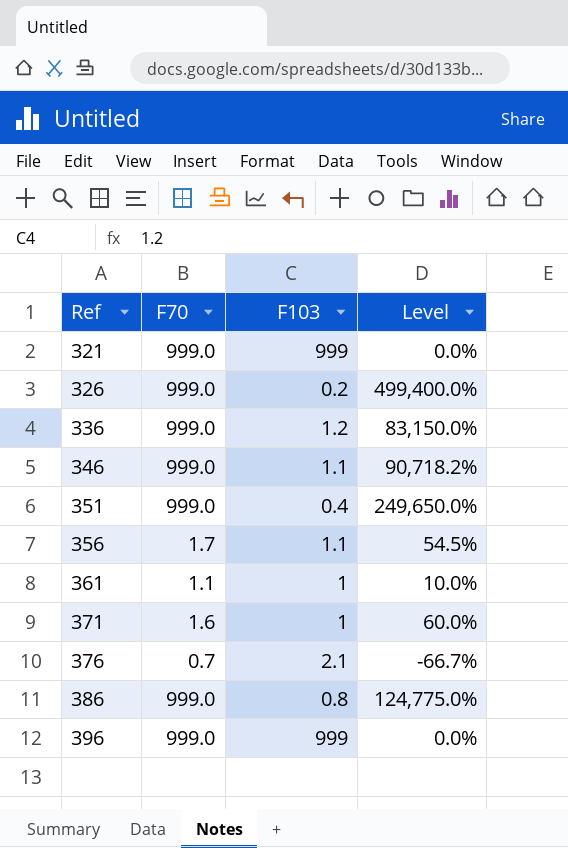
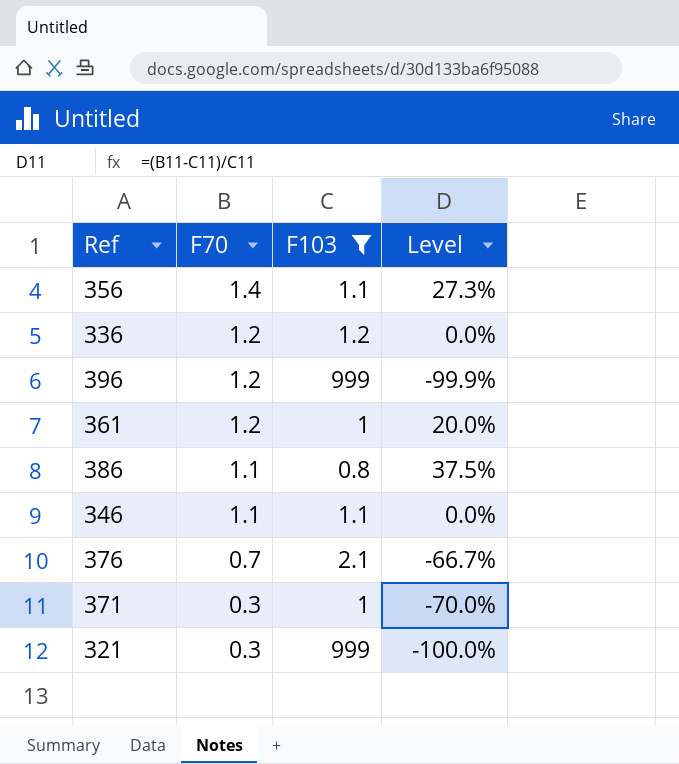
filter: none -> F103 >= 0.8
row order: Ref ascending -> F70 descending
356 | F70: 1.7 -> 1.4
356 | Level: 54.5% -> 27.3%
336 | F70: 999.0 -> 1.2
336 | Level: 83,150.0% -> 0.0%
396 | F70: 999.0 -> 1.2
396 | Level: 0.0% -> -99.9%
361 | F70: 1.1 -> 1.2
361 | Level: 10.0% -> 20.0%
386 | F70: 999.0 -> 1.1
386 | Level: 124,775.0% -> 37.5%
346 | F70: 999.0 -> 1.1
346 | Level: 90,718.2% -> 0.0%
371 | F70: 1.6 -> 0.3
371 | Level: 60.0% -> -70.0%
321 | F70: 999.0 -> 0.3
321 | Level: 0.0% -> -100.0%

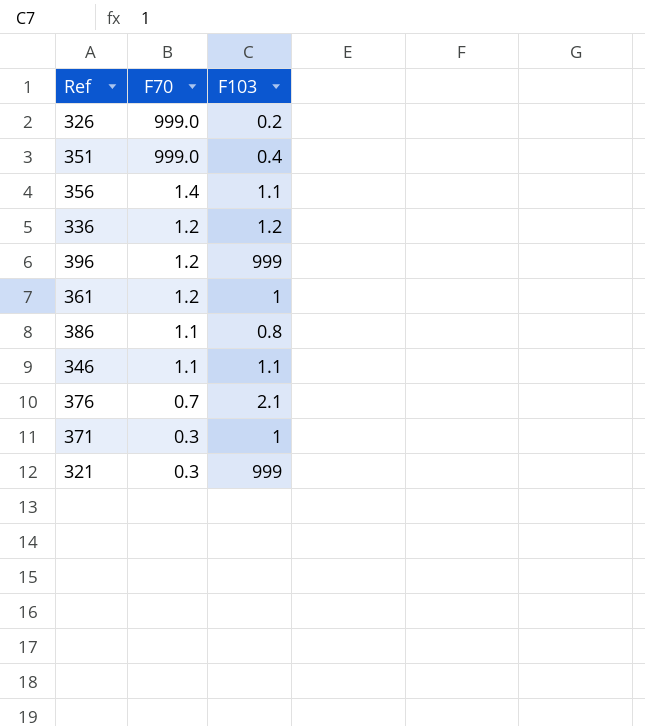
filter: F103 >= 0.8 -> none
column Level | formula: ([F70] - [F103]) / [F103] -> none

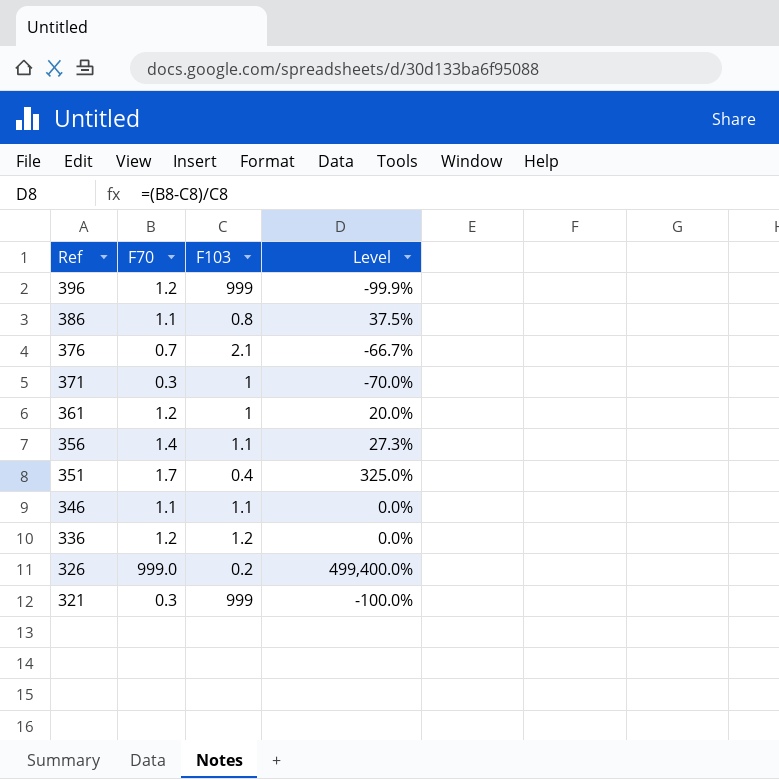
row order: F70 descending -> Ref descending
column Level | formula: none -> ([F70] - [F103]) / [F103]
351 | F70: 999.0 -> 1.7

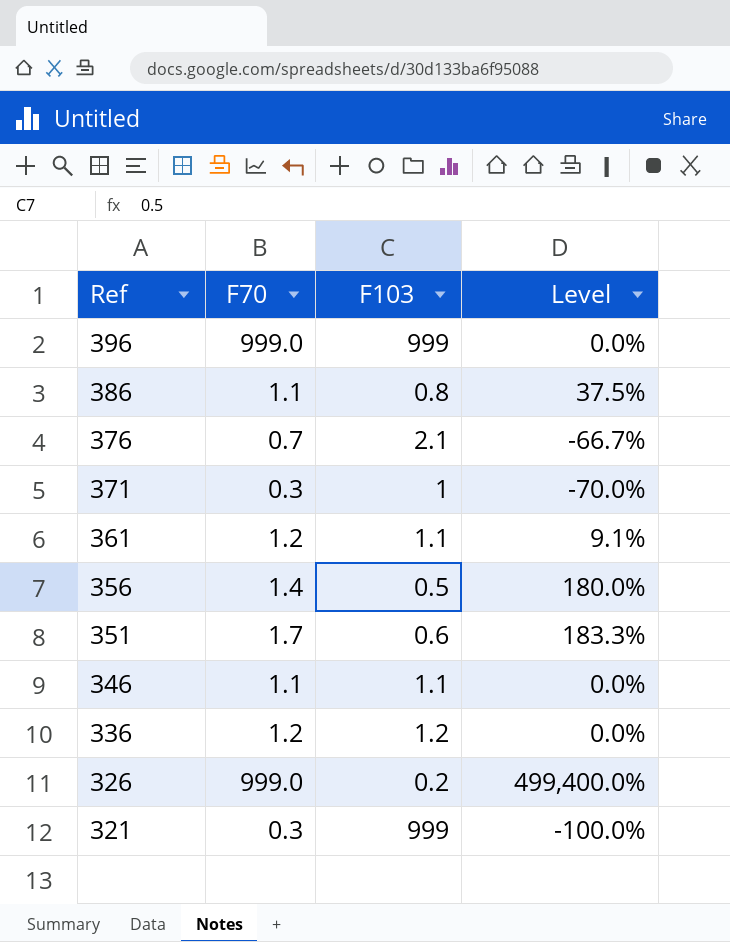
396 | F70: 1.2 -> 999.0
396 | Level: -99.9% -> 0.0%
361 | F103: 1 -> 1.1
361 | Level: 20.0% -> 9.1%
356 | F103: 1.1 -> 0.5
356 | Level: 27.3% -> 180.0%
351 | F103: 0.4 -> 0.6
351 | Level: 325.0% -> 183.3%

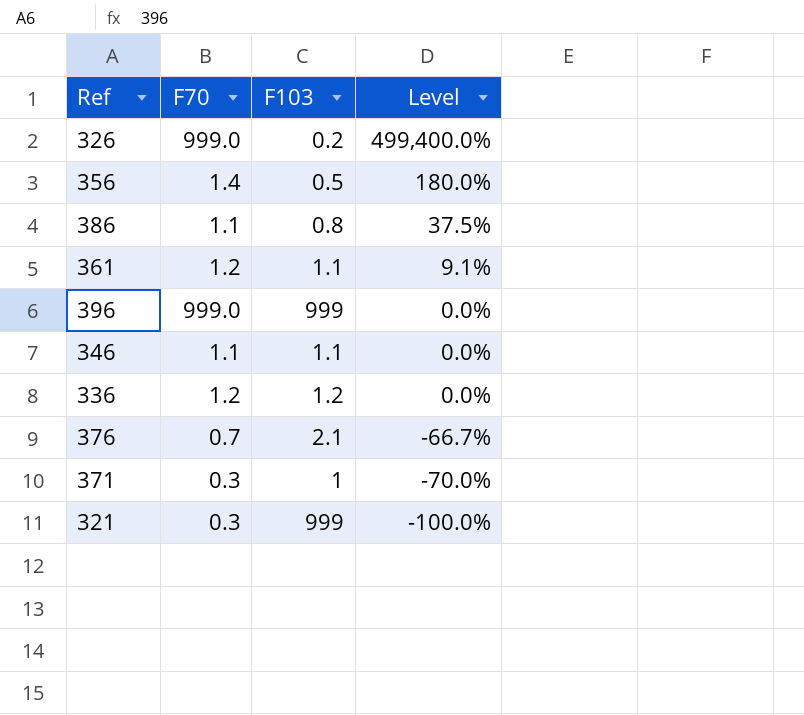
row order: Ref descending -> Level descending
row 351: 1.7 | 0.6 | 183.3% -> none

